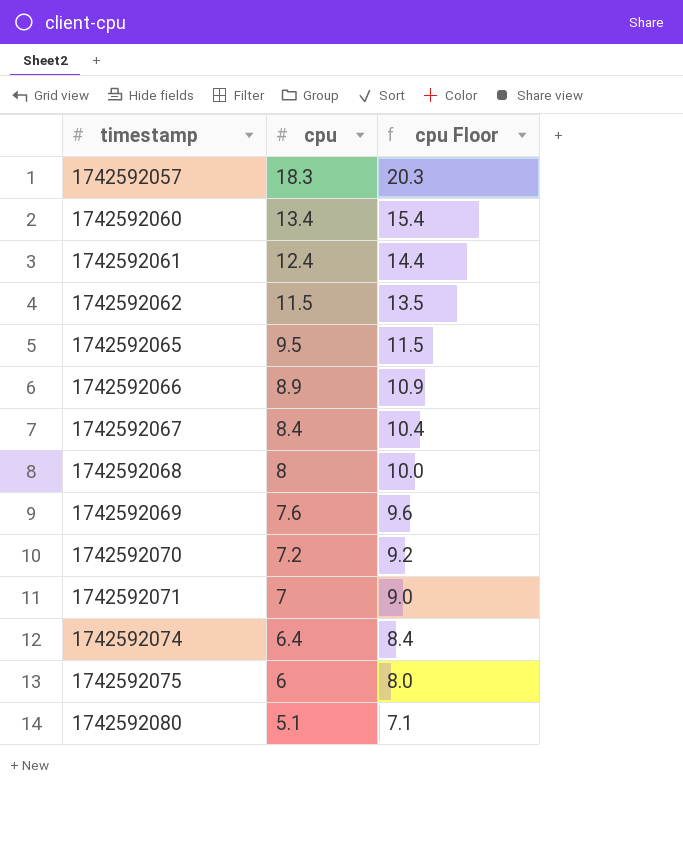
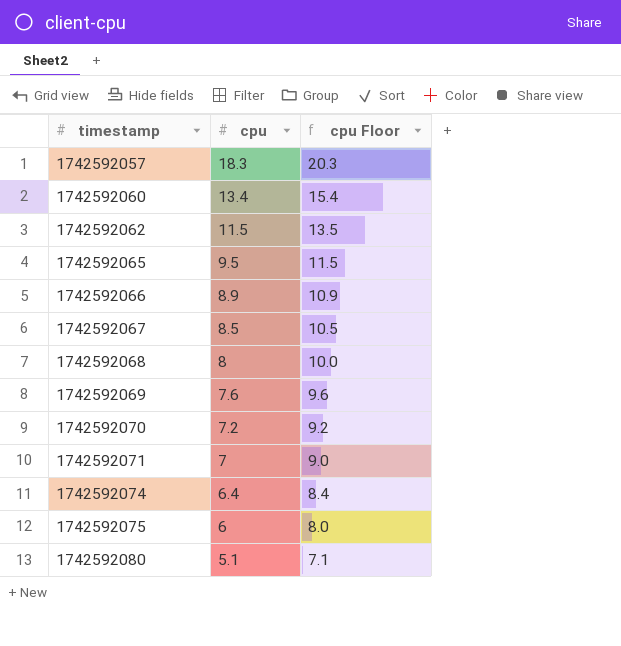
row 1742592061: 12.4 | 14.4 -> none
1742592067 | cpu: 8.4 -> 8.5
1742592067 | cpu Floor: 10.4 -> 10.5

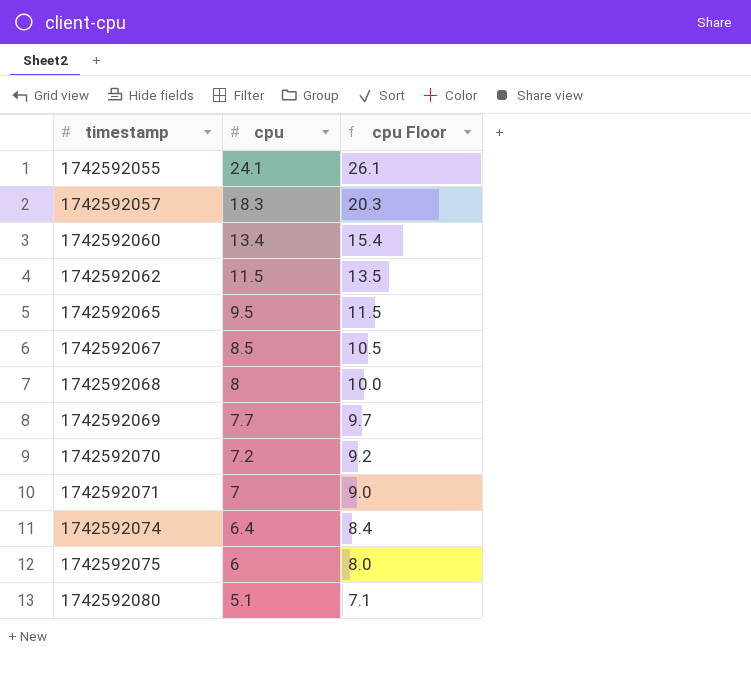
row 1742592066: 8.9 | 10.9 -> none
row 1742592055: none -> 24.1 | 26.1
1742592069 | cpu: 7.6 -> 7.7
1742592069 | cpu Floor: 9.6 -> 9.7

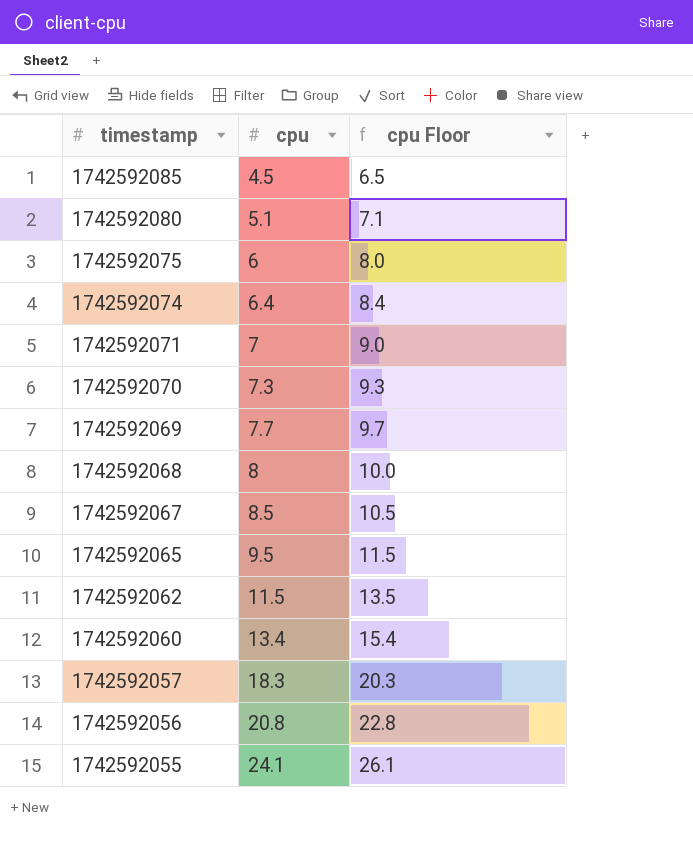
row order: timestamp ascending -> timestamp descending
row 1742592085: none -> 4.5 | 6.5
1742592070 | cpu: 7.2 -> 7.3
1742592070 | cpu Floor: 9.2 -> 9.3
row 1742592056: none -> 20.8 | 22.8

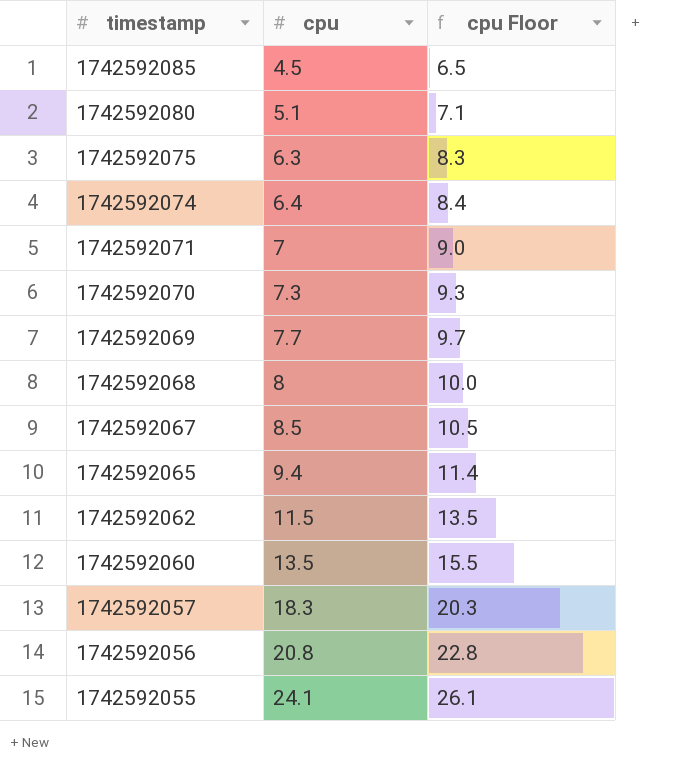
1742592075 | cpu: 6 -> 6.3
1742592075 | cpu Floor: 8.0 -> 8.3
1742592065 | cpu: 9.5 -> 9.4
1742592065 | cpu Floor: 11.5 -> 11.4
1742592060 | cpu: 13.4 -> 13.5
1742592060 | cpu Floor: 15.4 -> 15.5

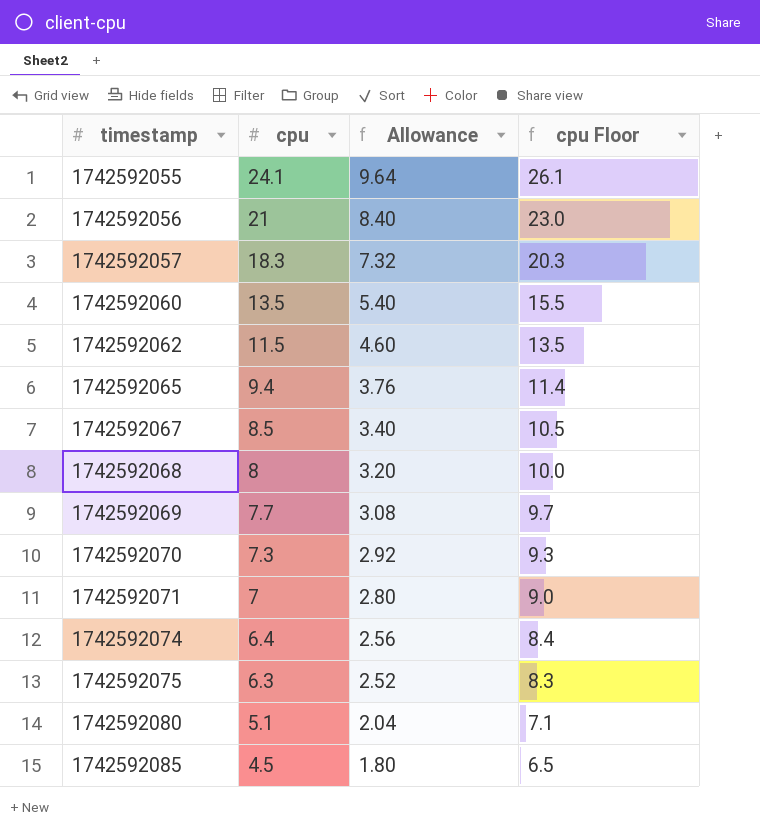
row order: timestamp descending -> timestamp ascending
column Allowance | formula: none -> [cpu] * 0.4
1742592056 | cpu: 20.8 -> 21
1742592056 | cpu Floor: 22.8 -> 23.0

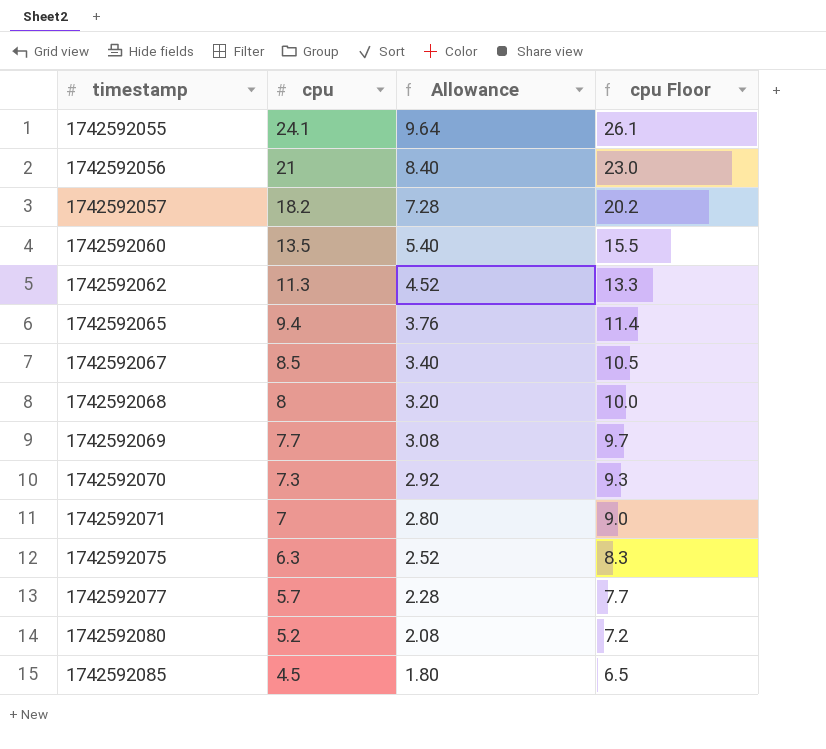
row 1742592074: 6.4 | 2.56 | 8.4 -> none
1742592057 | cpu: 18.3 -> 18.2
1742592057 | Allowance: 7.32 -> 7.28
1742592057 | cpu Floor: 20.3 -> 20.2
1742592062 | cpu: 11.5 -> 11.3
1742592062 | Allowance: 4.60 -> 4.52
1742592062 | cpu Floor: 13.5 -> 13.3
row 1742592077: none -> 5.7 | 2.28 | 7.7
1742592080 | cpu: 5.1 -> 5.2
1742592080 | Allowance: 2.04 -> 2.08
1742592080 | cpu Floor: 7.1 -> 7.2

